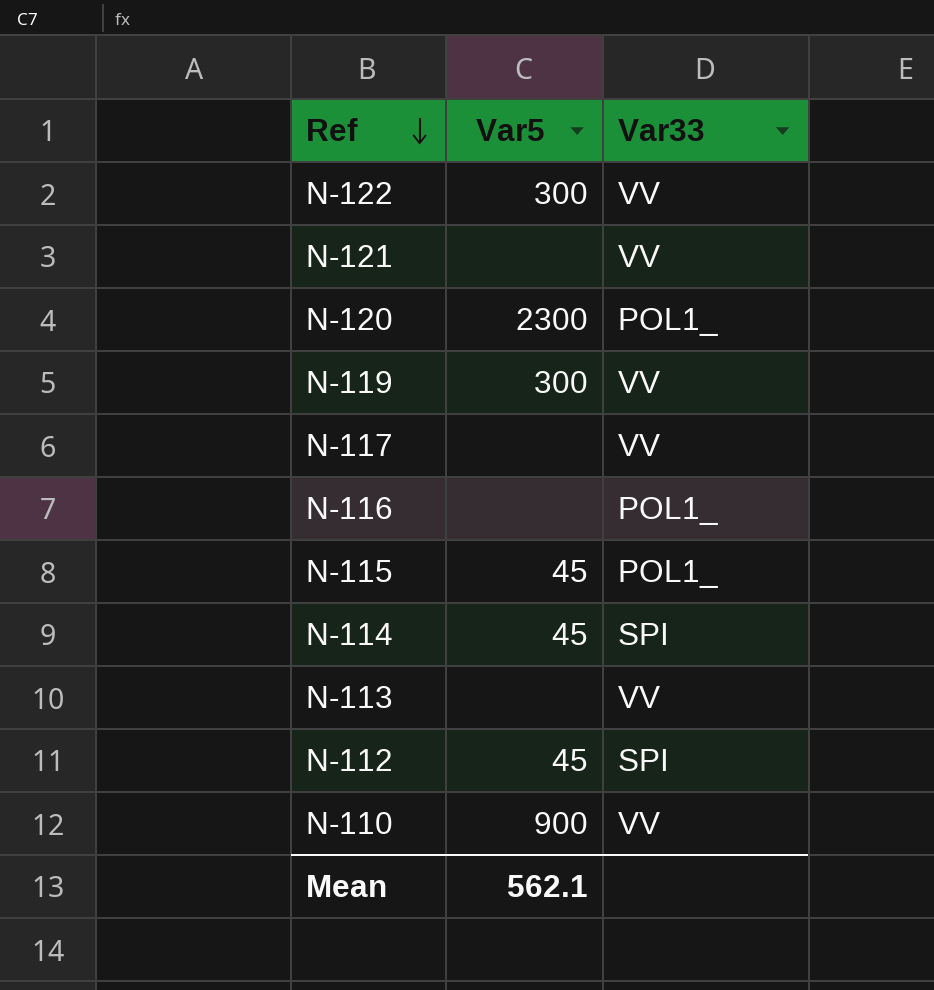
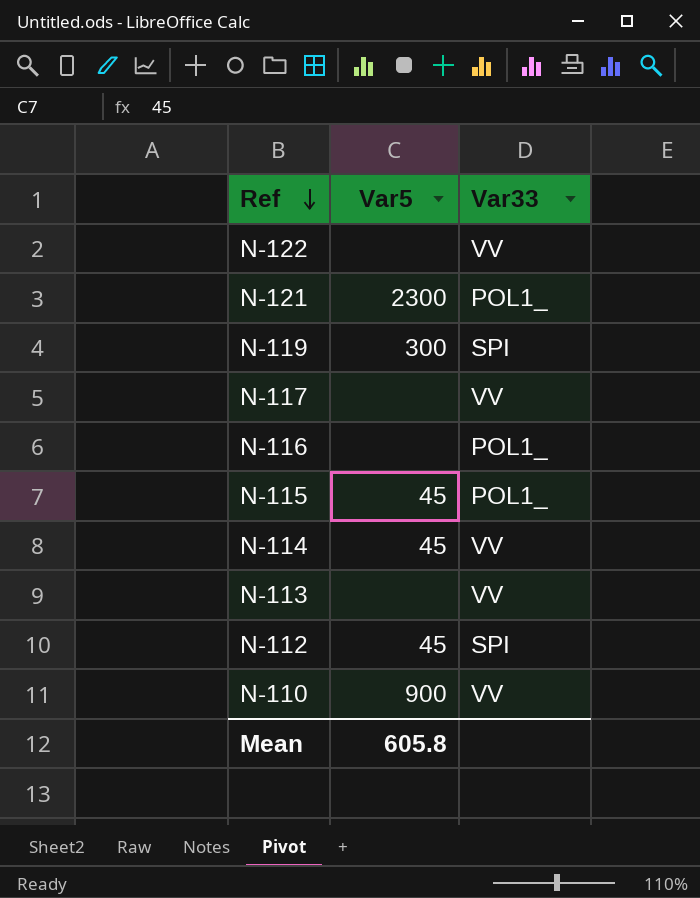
row N-120: 2300 | POL1_ -> none
N-122 | Var5: 300 -> none
N-121 | Var5: none -> 2300
N-121 | Var33: VV -> POL1_
N-119 | Var33: VV -> SPI
N-114 | Var33: SPI -> VV
Mean | Var5: 562.1 -> 605.8

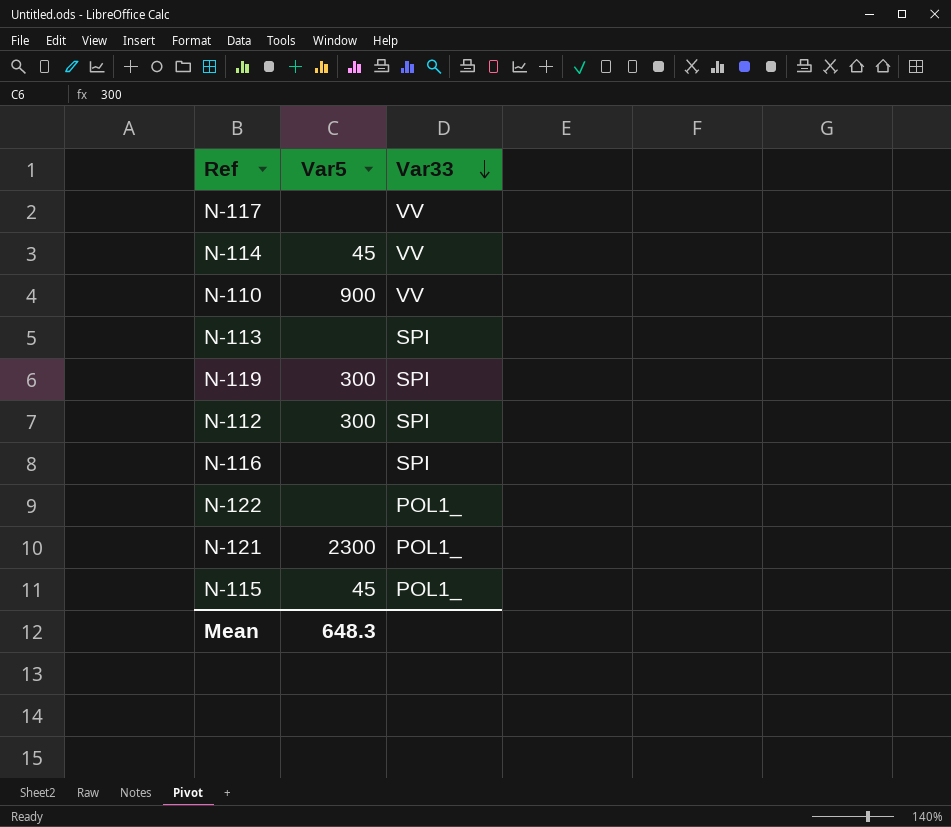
row order: Ref descending -> Var33 descending
N-113 | Var33: VV -> SPI
N-112 | Var5: 45 -> 300
N-116 | Var33: POL1_ -> SPI
N-122 | Var33: VV -> POL1_
Mean | Var5: 605.8 -> 648.3

